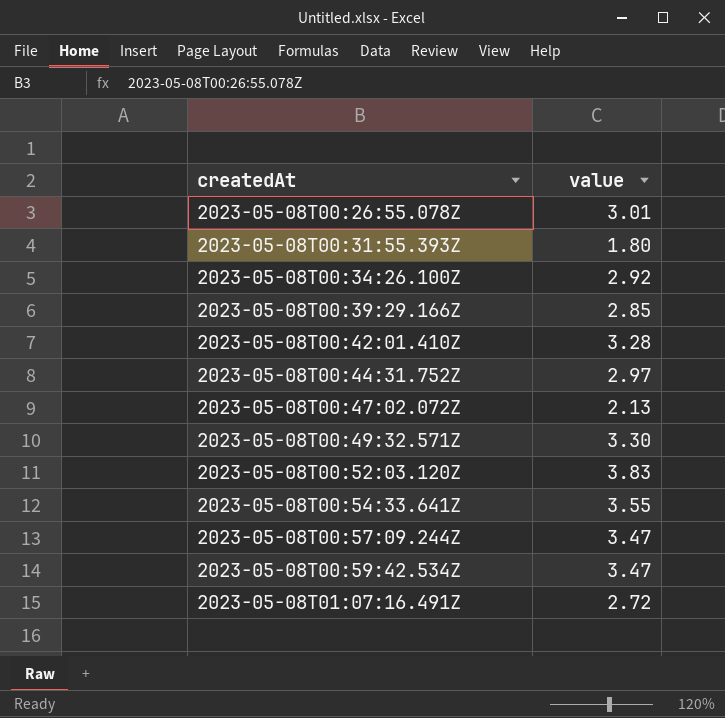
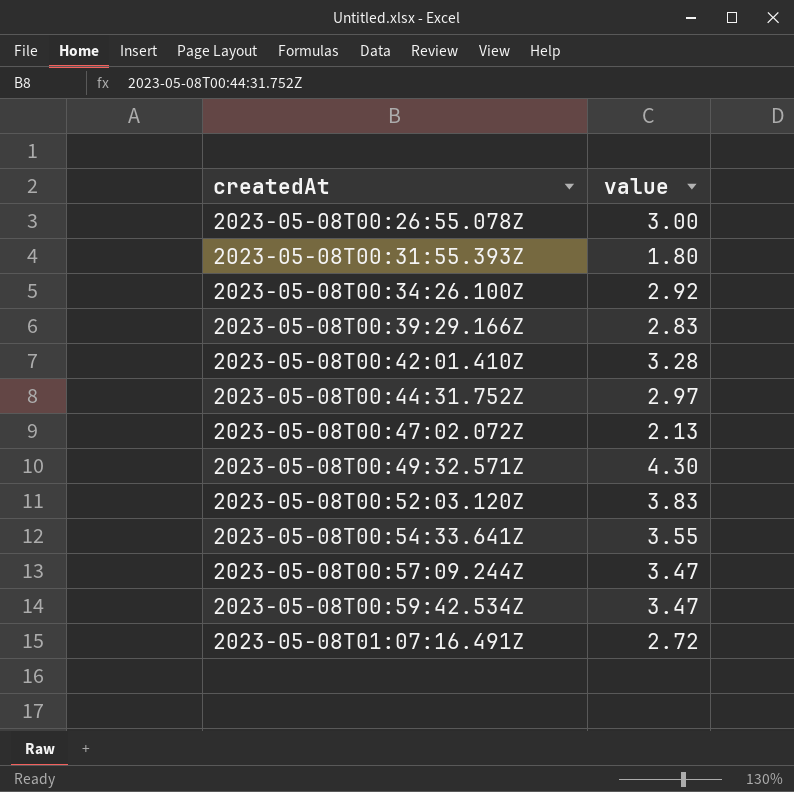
2023-05-08T00:26:55.078Z | value: 3.01 -> 3.00
2023-05-08T00:39:29.166Z | value: 2.85 -> 2.83
2023-05-08T00:49:32.571Z | value: 3.30 -> 4.30

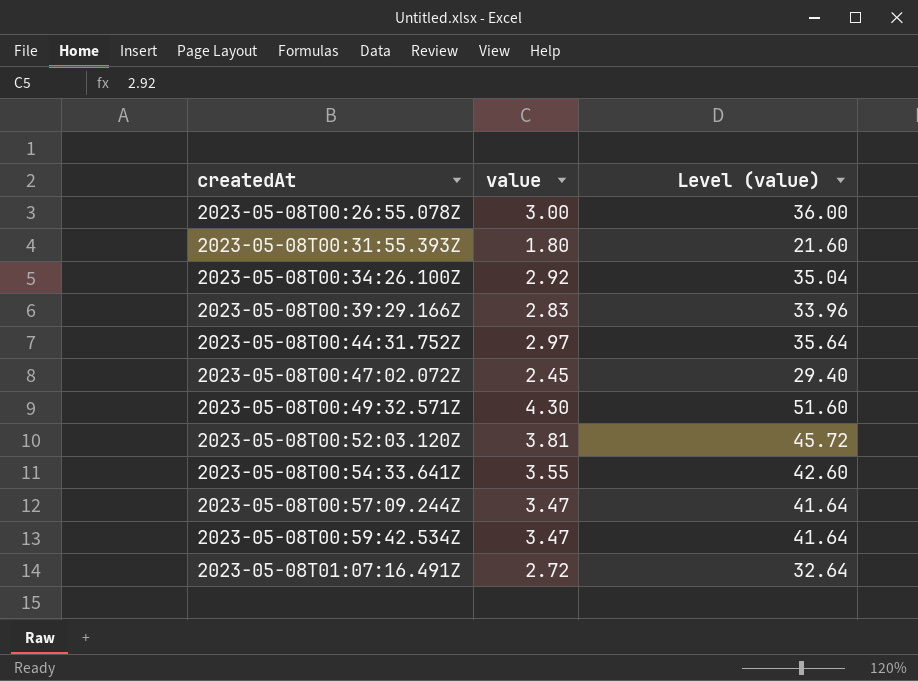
column Level (value) | formula: none -> [value] * 12
row 2023-05-08T00:42:01.410Z: 3.28 -> none
2023-05-08T00:47:02.072Z | value: 2.13 -> 2.45
2023-05-08T00:52:03.120Z | value: 3.83 -> 3.81

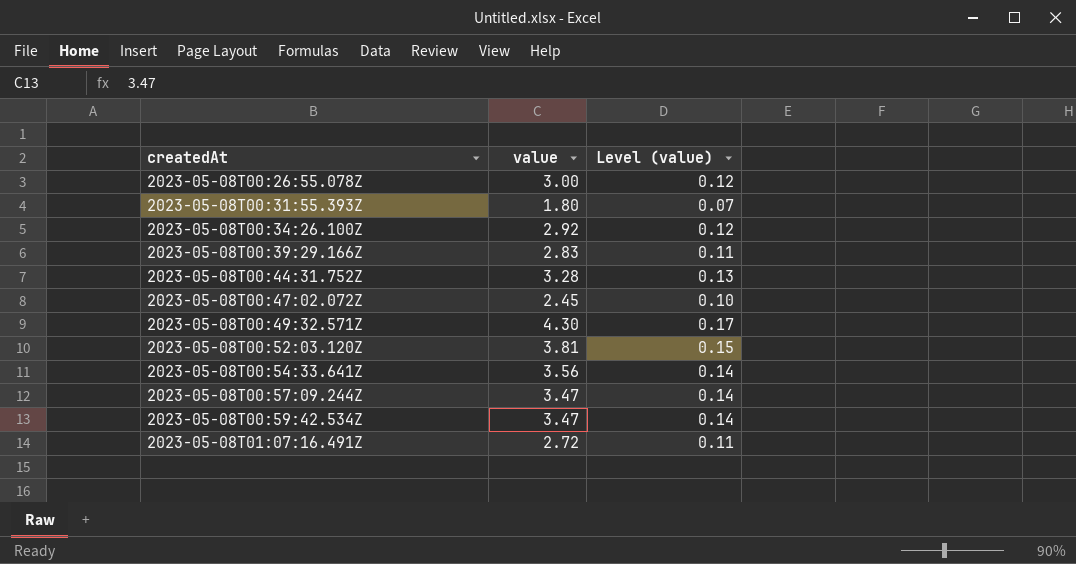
column Level (value) | formula: [value] * 12 -> [value] * 0.04
2023-05-08T00:44:31.752Z | value: 2.97 -> 3.28
2023-05-08T00:54:33.641Z | value: 3.55 -> 3.56

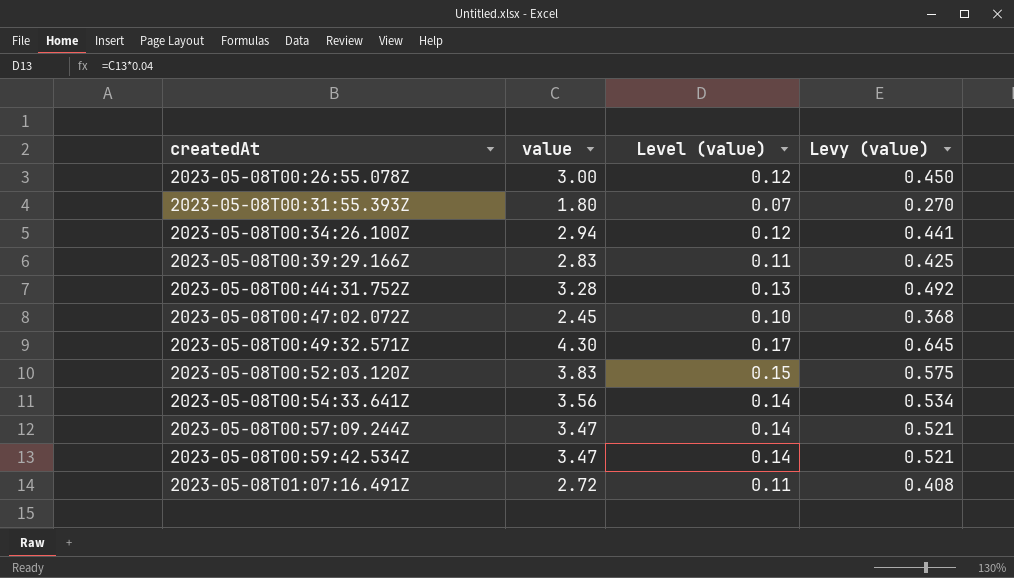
column Levy (value) | formula: none -> [value] * 0.15
2023-05-08T00:34:26.100Z | value: 2.92 -> 2.94
2023-05-08T00:52:03.120Z | value: 3.81 -> 3.83

